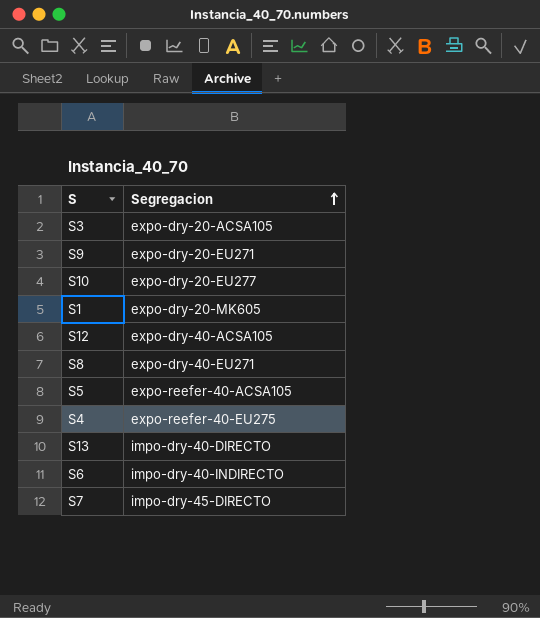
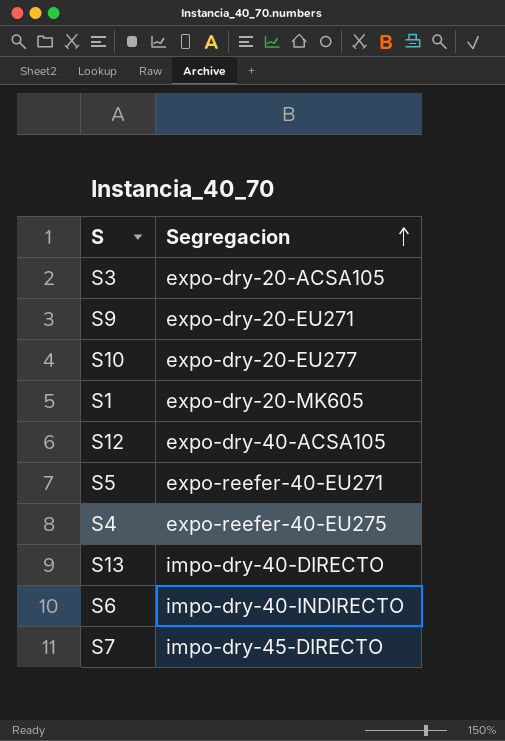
row S8: expo-dry-40-EU271 -> none
S5 | Segregacion: expo-reefer-40-ACSA105 -> expo-reefer-40-EU271

